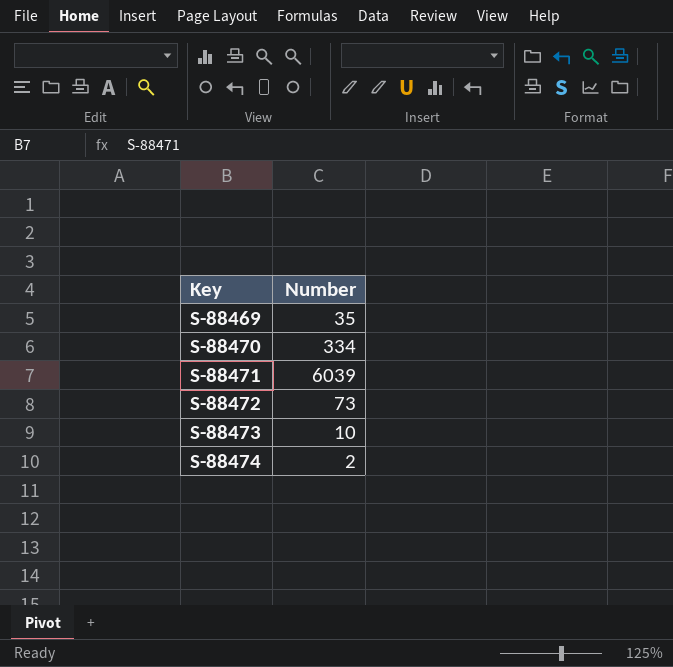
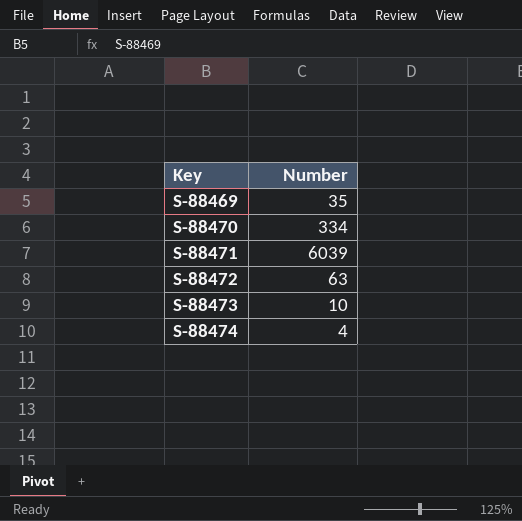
S-88472 | Number: 73 -> 63
S-88474 | Number: 2 -> 4

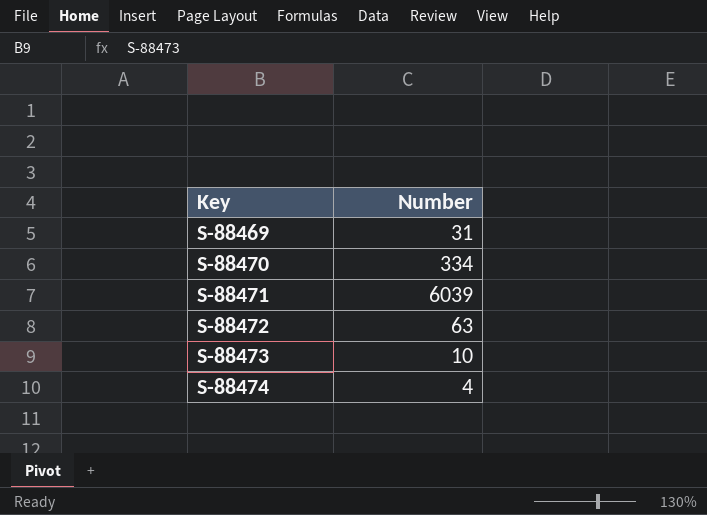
S-88469 | Number: 35 -> 31

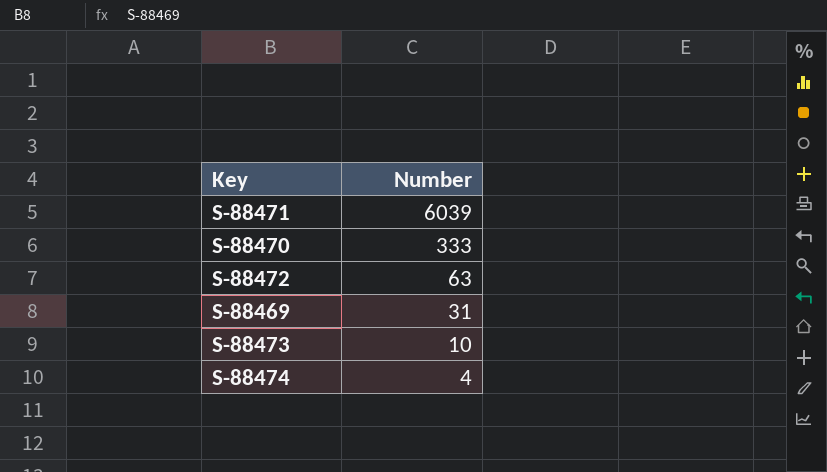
row order: Key ascending -> Number descending
S-88470 | Number: 334 -> 333

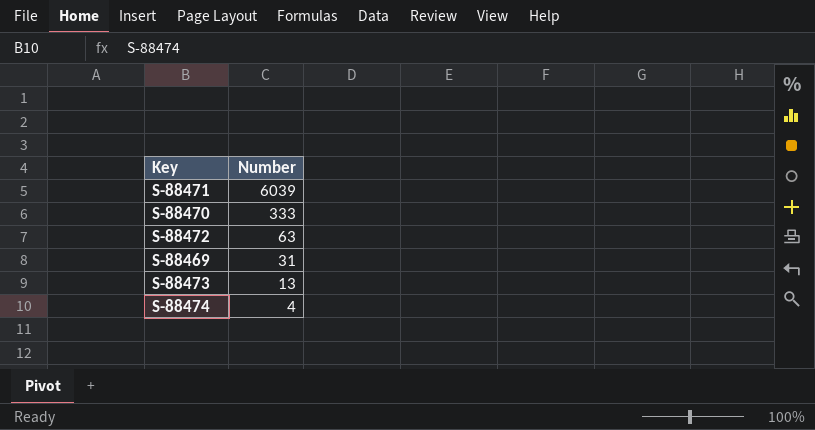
S-88473 | Number: 10 -> 13

